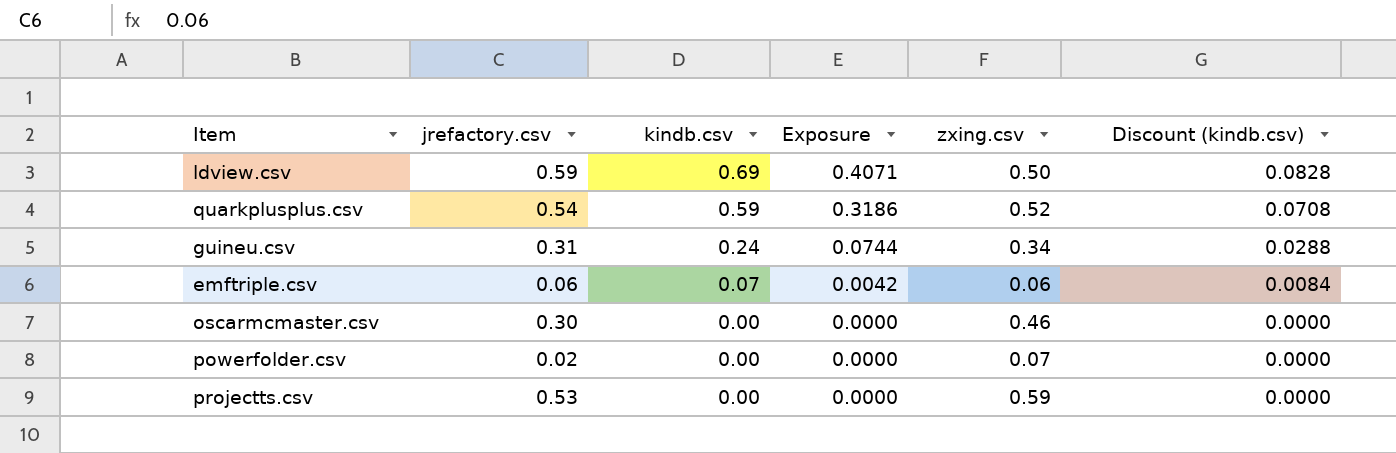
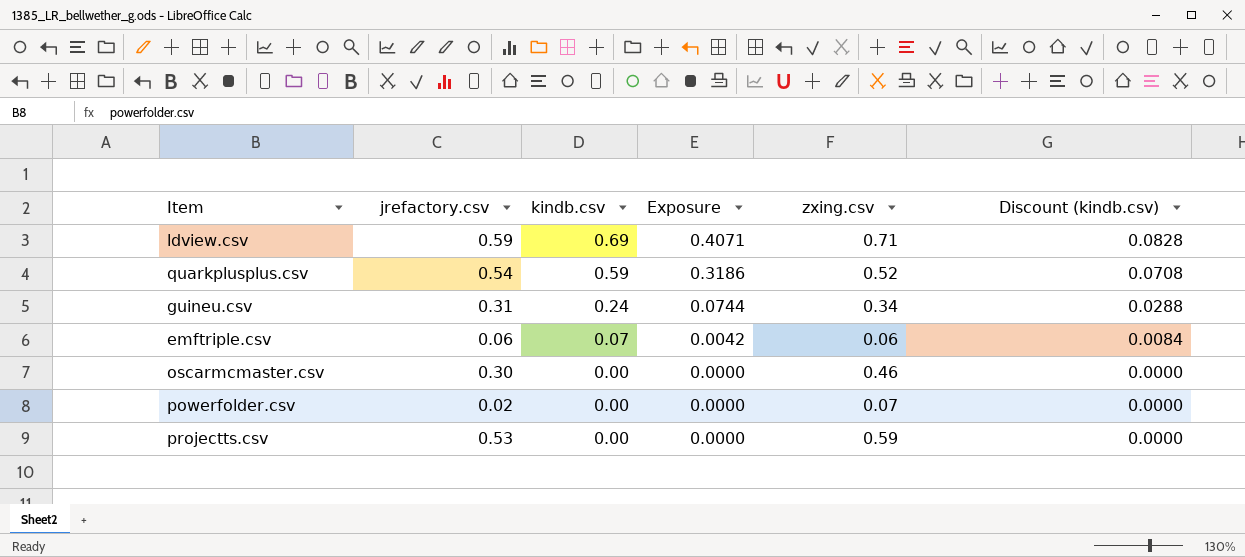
ldview.csv | zxing.csv: 0.50 -> 0.71

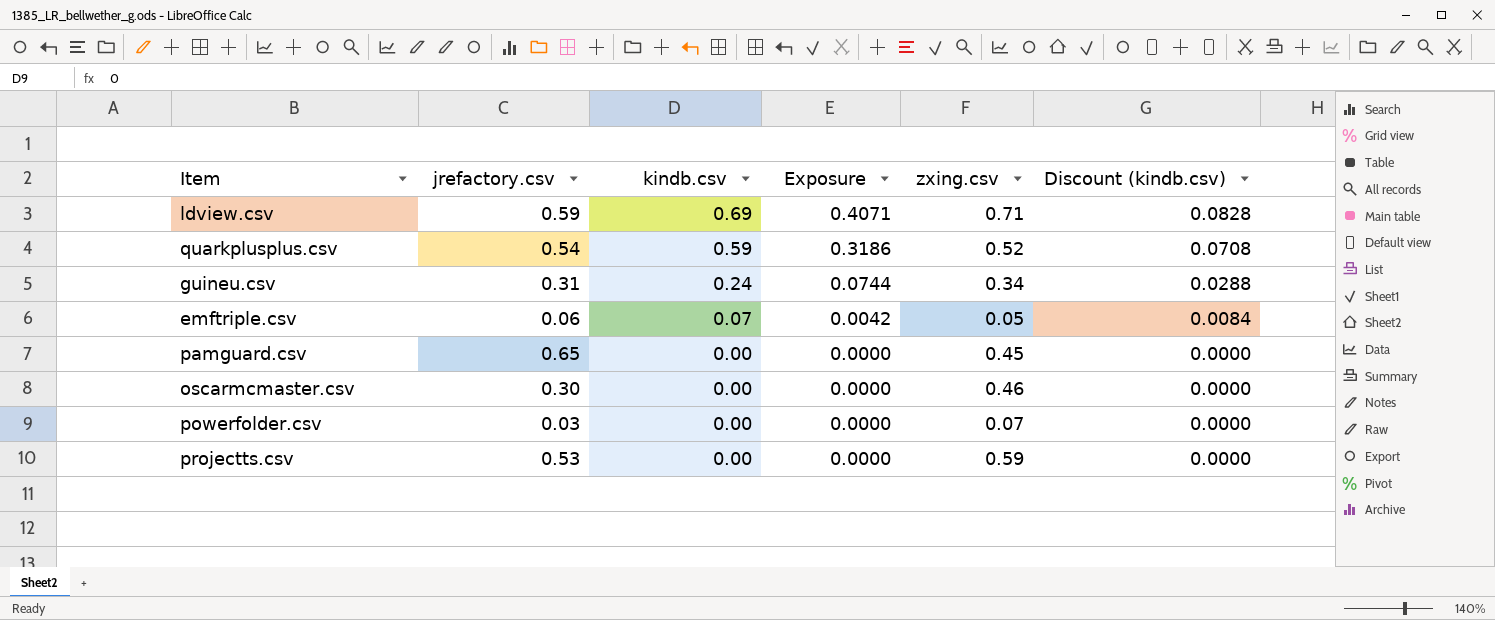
emftriple.csv | zxing.csv: 0.06 -> 0.05
row pamguard.csv: none -> 0.65 | 0.00 | 0.0000 | 0.45 | 0.0000
powerfolder.csv | jrefactory.csv: 0.02 -> 0.03

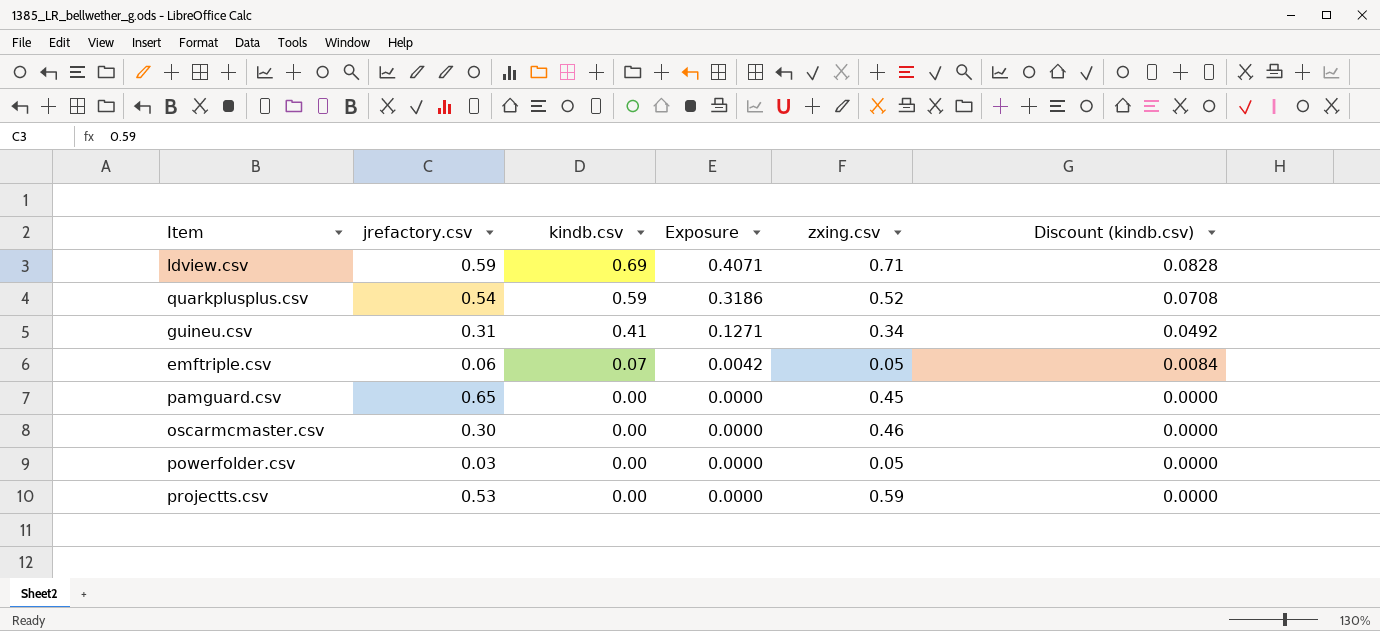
guineu.csv | kindb.csv: 0.24 -> 0.41
guineu.csv | Exposure: 0.0744 -> 0.1271
guineu.csv | Discount (kindb.csv): 0.0288 -> 0.0492
powerfolder.csv | zxing.csv: 0.07 -> 0.05

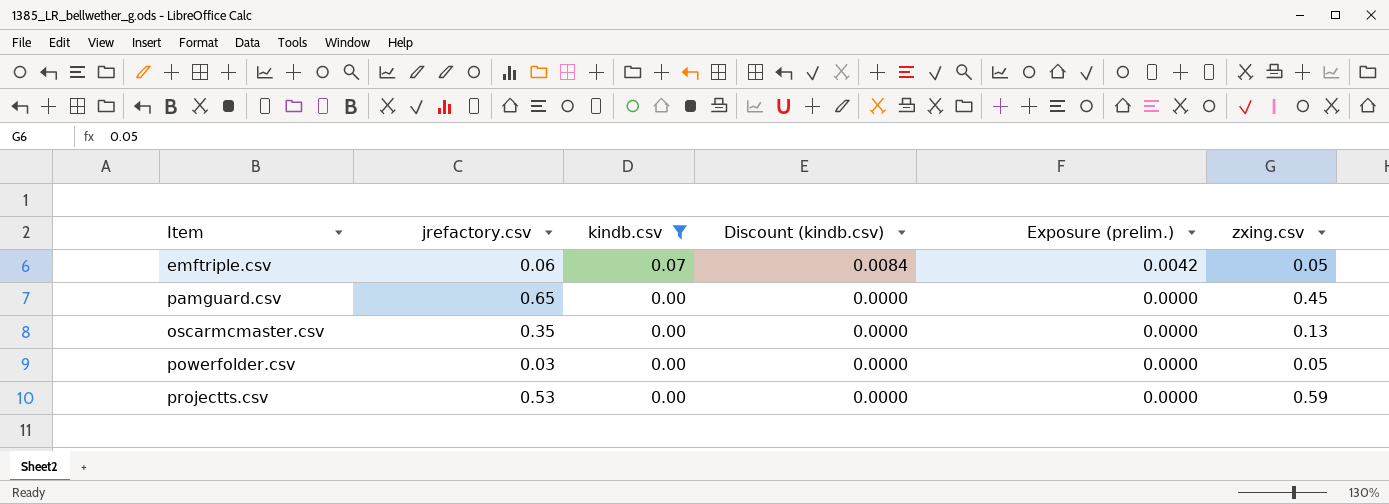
filter: none -> kindb.csv <= 0.07
column Discount (kindb.csv) | position: 6 -> 4
column name: Exposure -> Exposure (prelim.)
oscarmcmaster.csv | jrefactory.csv: 0.30 -> 0.35
oscarmcmaster.csv | zxing.csv: 0.46 -> 0.13

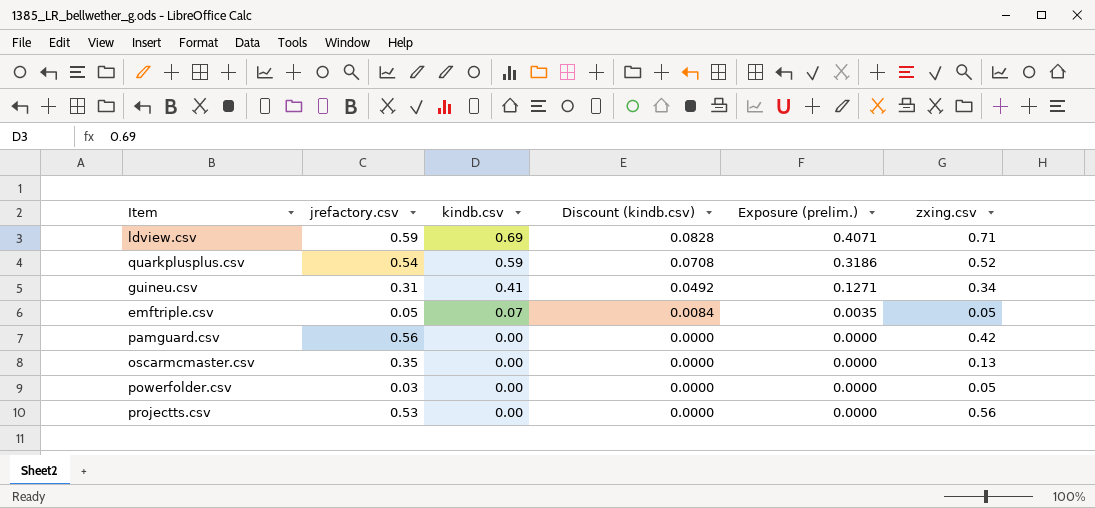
filter: kindb.csv <= 0.07 -> none
emftriple.csv | jrefactory.csv: 0.06 -> 0.05
emftriple.csv | Exposure (prelim.): 0.0042 -> 0.0035
pamguard.csv | jrefactory.csv: 0.65 -> 0.56
pamguard.csv | zxing.csv: 0.45 -> 0.42
projectts.csv | zxing.csv: 0.59 -> 0.56

